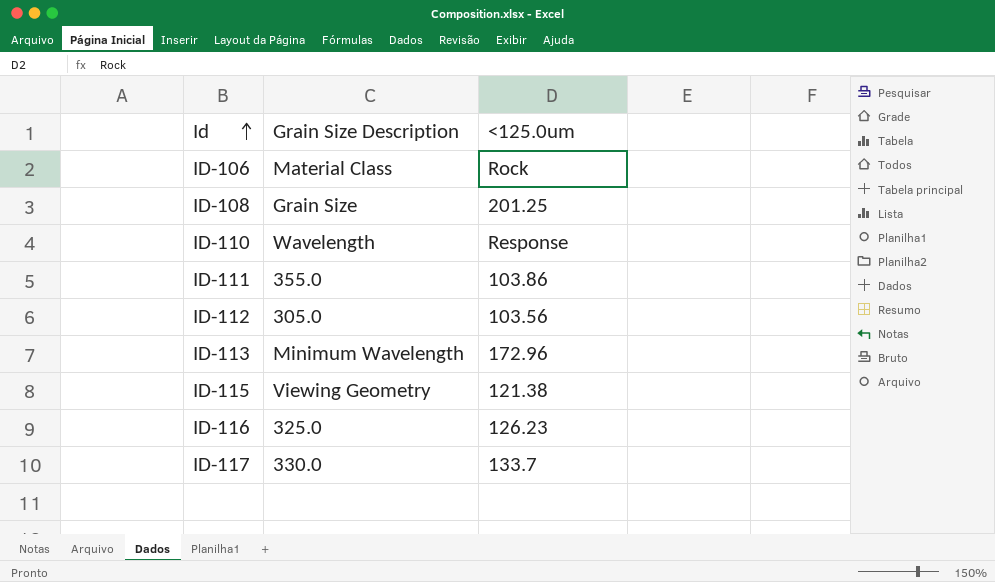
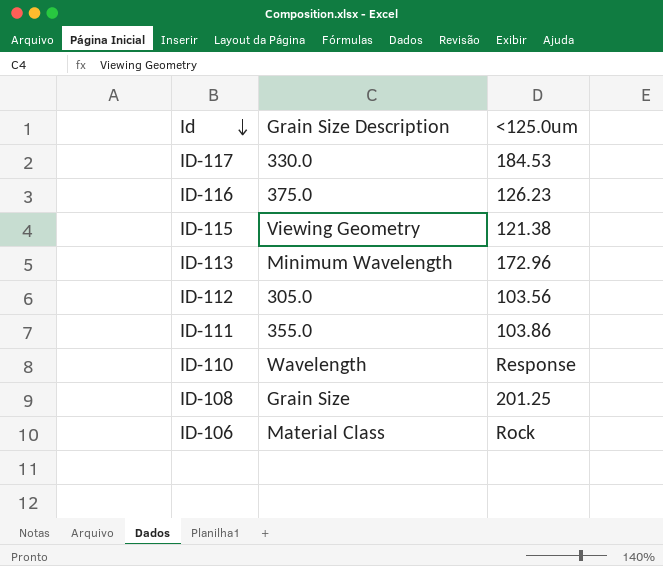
row order: Id ascending -> Id descending
ID-117 | <125.0um: 133.7 -> 184.53
ID-116 | Grain Size Description: 325.0 -> 375.0

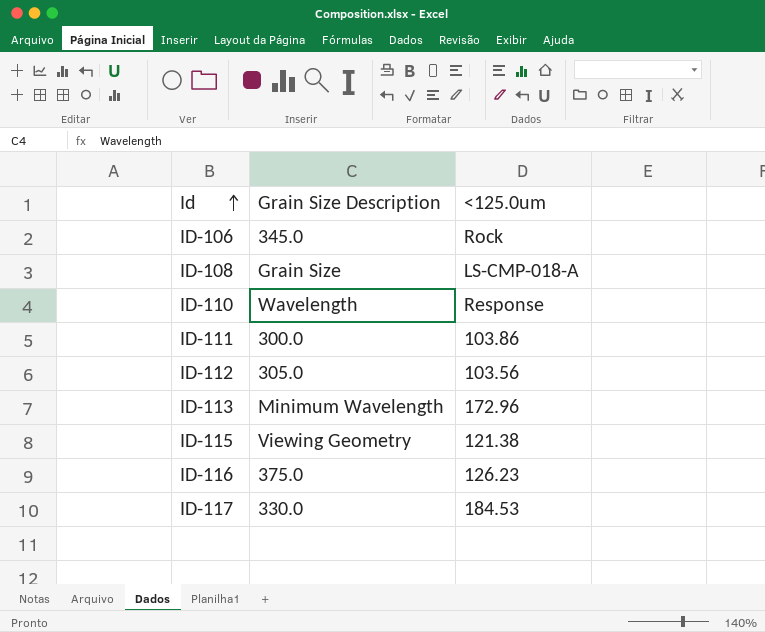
row order: Id descending -> Id ascending
ID-106 | Grain Size Description: Material Class -> 345.0
ID-108 | <125.0um: 201.25 -> LS-CMP-018-A
ID-111 | Grain Size Description: 355.0 -> 300.0

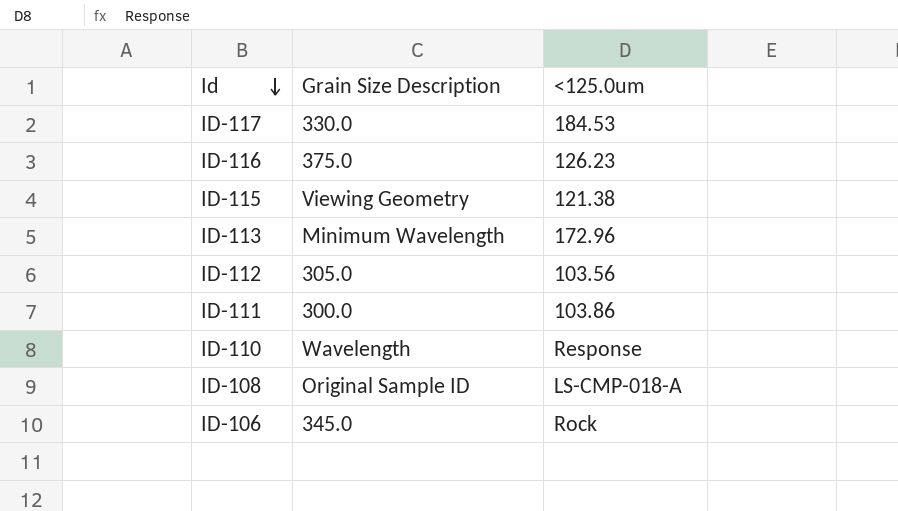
row order: Id ascending -> Id descending
ID-108 | Grain Size Description: Grain Size -> Original Sample ID

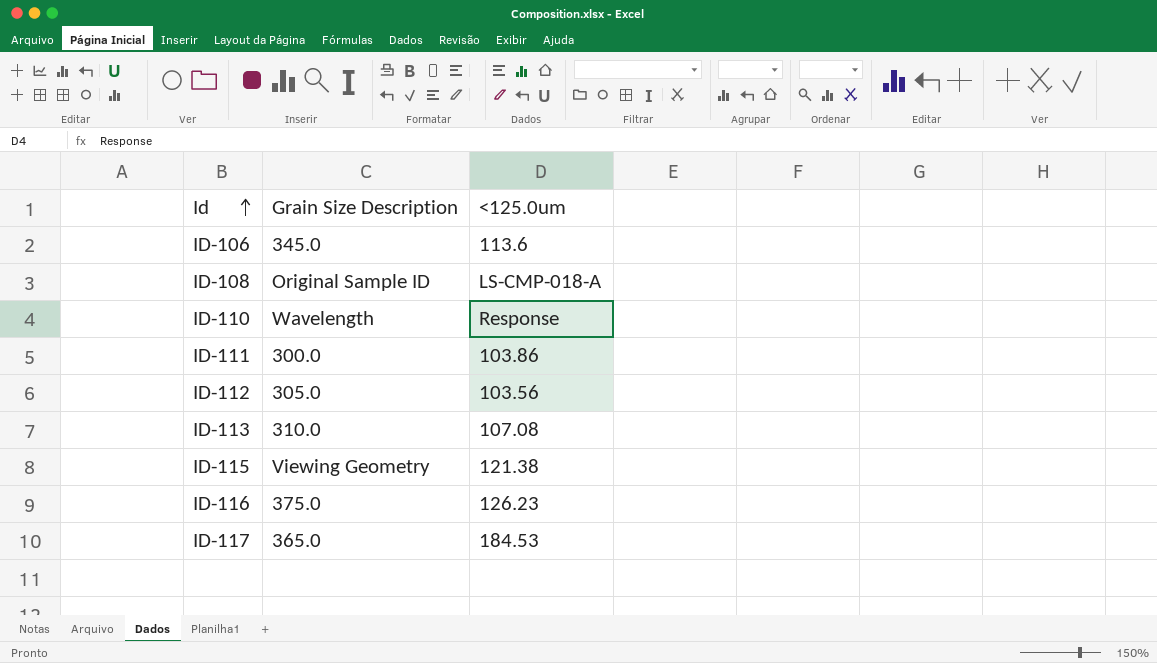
row order: Id descending -> Id ascending
ID-106 | <125.0um: Rock -> 113.6
ID-113 | Grain Size Description: Minimum Wavelength -> 310.0
ID-113 | <125.0um: 172.96 -> 107.08
ID-117 | Grain Size Description: 330.0 -> 365.0

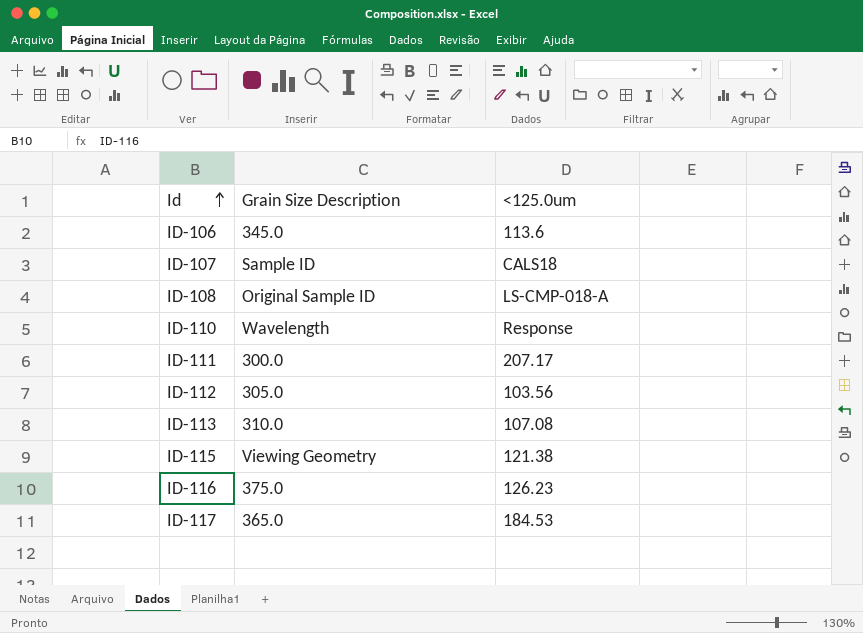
row ID-107: none -> Sample ID | CALS18
ID-111 | <125.0um: 103.86 -> 207.17

